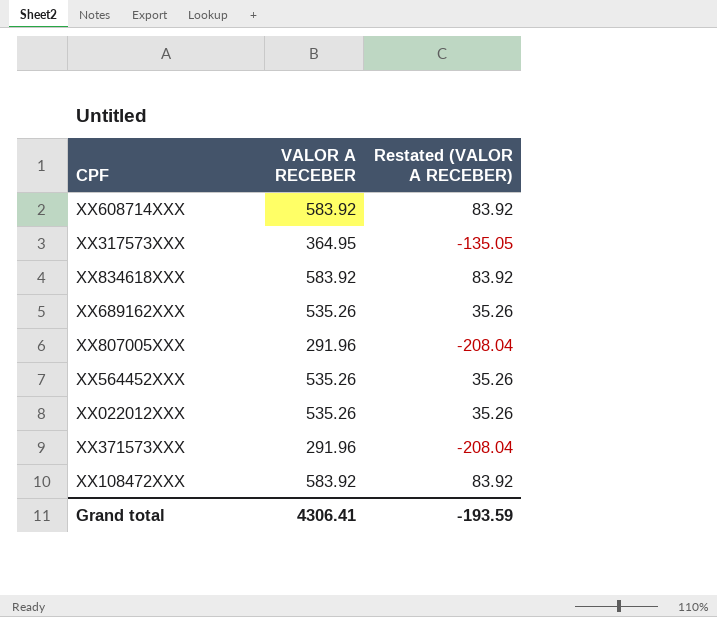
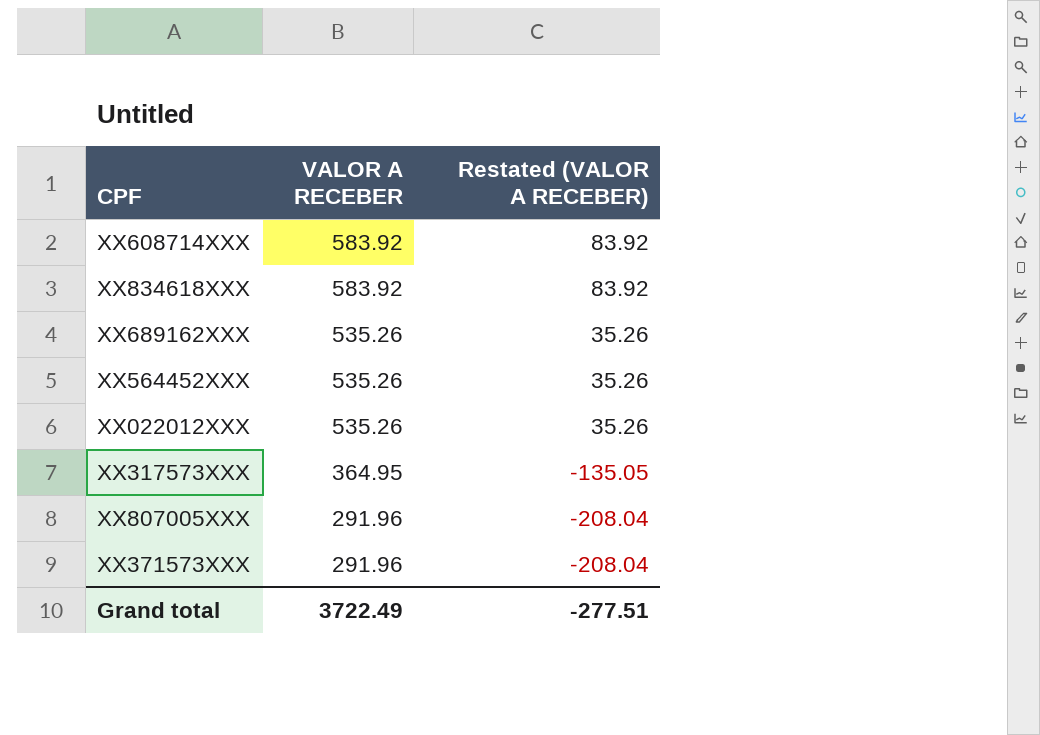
row order: none -> VALOR A RECEBER descending
row XX108472XXX: 583.92 | 83.92 -> none
Grand total | VALOR A RECEBER: 4306.41 -> 3722.49
Grand total | Restated (VALOR A RECEBER): -193.59 -> -277.51

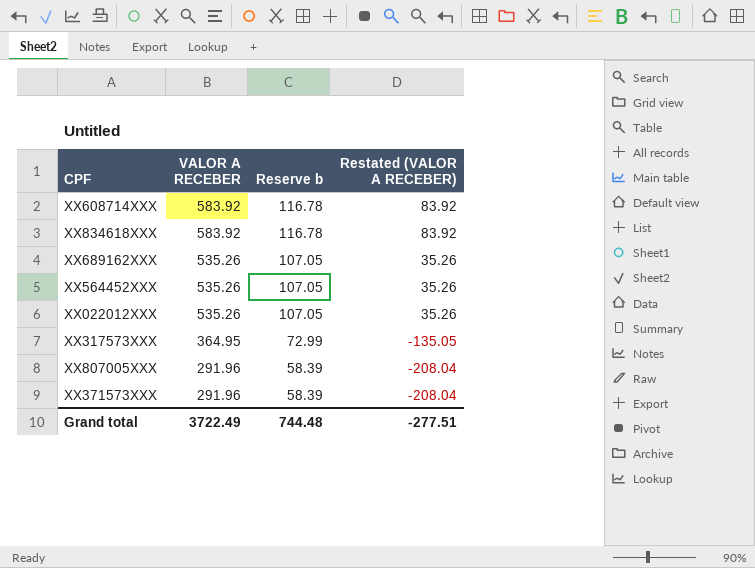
column Reserve b | formula: none -> [VALOR A RECEBER] * 0.2

